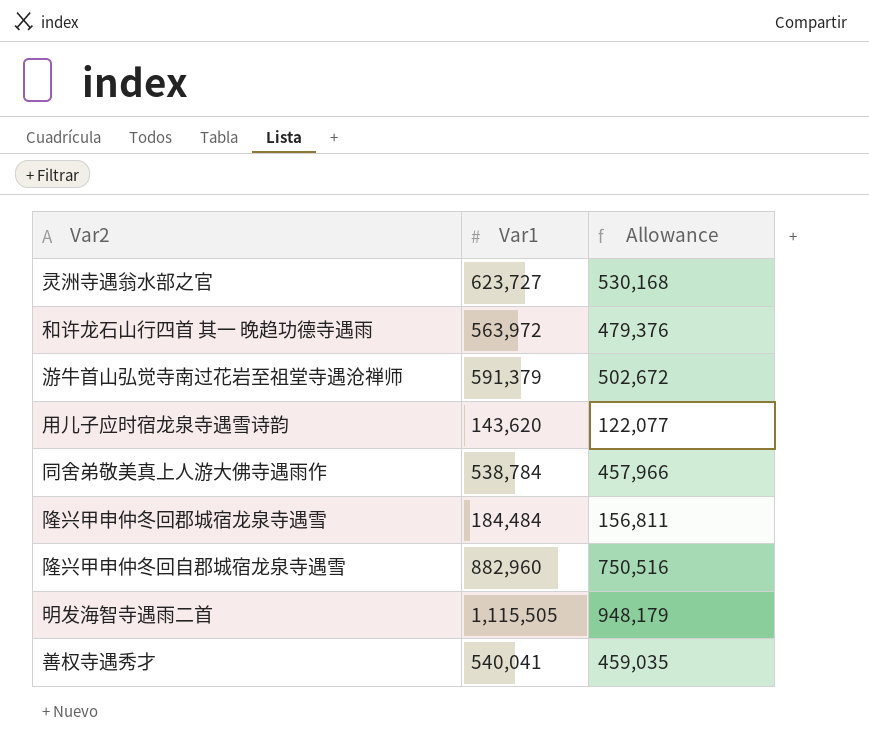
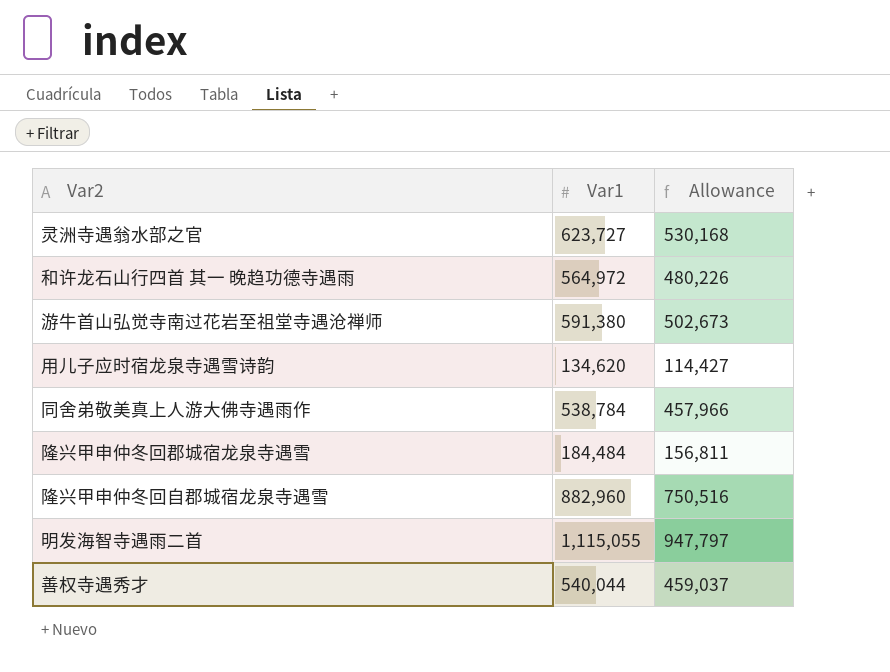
和许龙石山行四首 其一 晚趋功德寺遇雨 | Var1: 563,972 -> 564,972
和许龙石山行四首 其一 晚趋功德寺遇雨 | Allowance: 479,376 -> 480,226
游牛首山弘觉寺南过花岩至祖堂寺遇沧禅师 | Var1: 591,379 -> 591,380
游牛首山弘觉寺南过花岩至祖堂寺遇沧禅师 | Allowance: 502,672 -> 502,673
用儿子应时宿龙泉寺遇雪诗韵 | Var1: 143,620 -> 134,620
用儿子应时宿龙泉寺遇雪诗韵 | Allowance: 122,077 -> 114,427
明发海智寺遇雨二首 | Var1: 1,115,505 -> 1,115,055
明发海智寺遇雨二首 | Allowance: 948,179 -> 947,797
善权寺遇秀才 | Var1: 540,041 -> 540,044
善权寺遇秀才 | Allowance: 459,035 -> 459,037

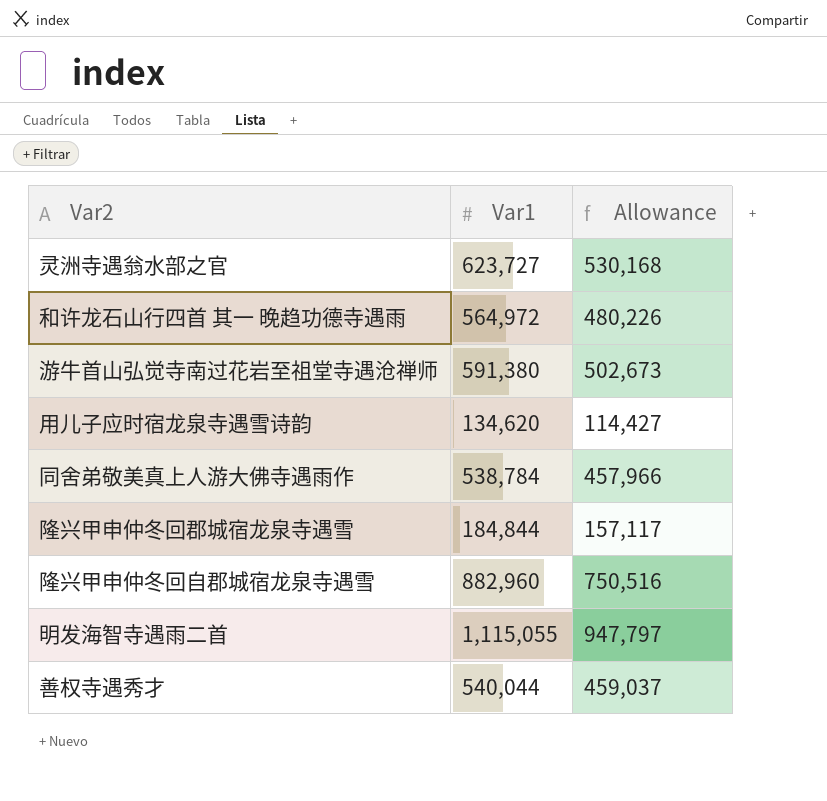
隆兴甲申仲冬回郡城宿龙泉寺遇雪 | Var1: 184,484 -> 184,844
隆兴甲申仲冬回郡城宿龙泉寺遇雪 | Allowance: 156,811 -> 157,117

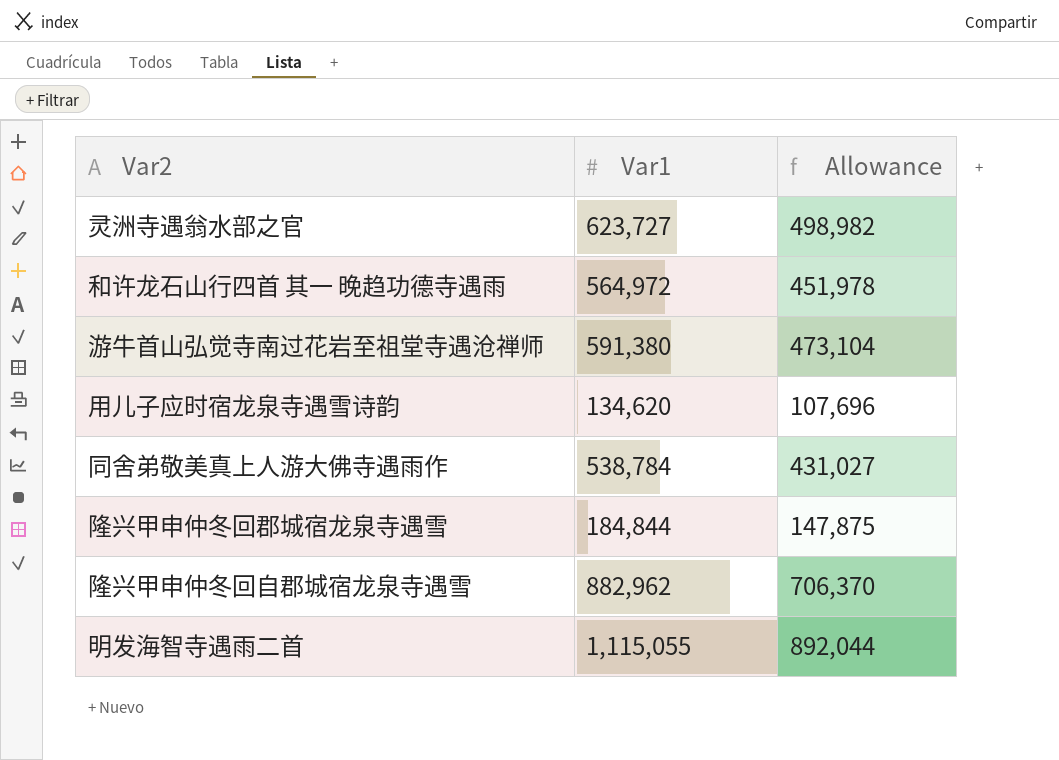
column Allowance | formula: [Var1] * 0.85 -> [Var1] * 0.8
row 善权寺遇秀才: 540,044 | 459,037 -> none
隆兴甲申仲冬回自郡城宿龙泉寺遇雪 | Var1: 882,960 -> 882,962

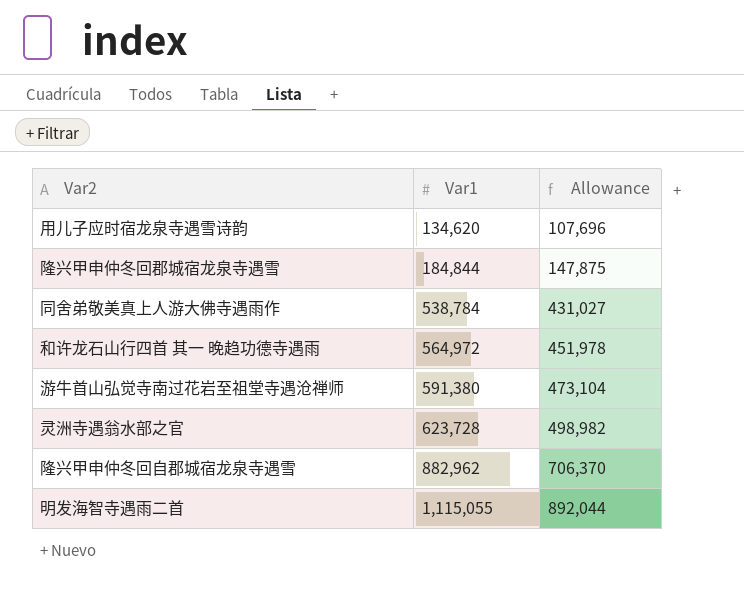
row order: none -> Var1 ascending
灵洲寺遇翁水部之官 | Var1: 623,727 -> 623,728

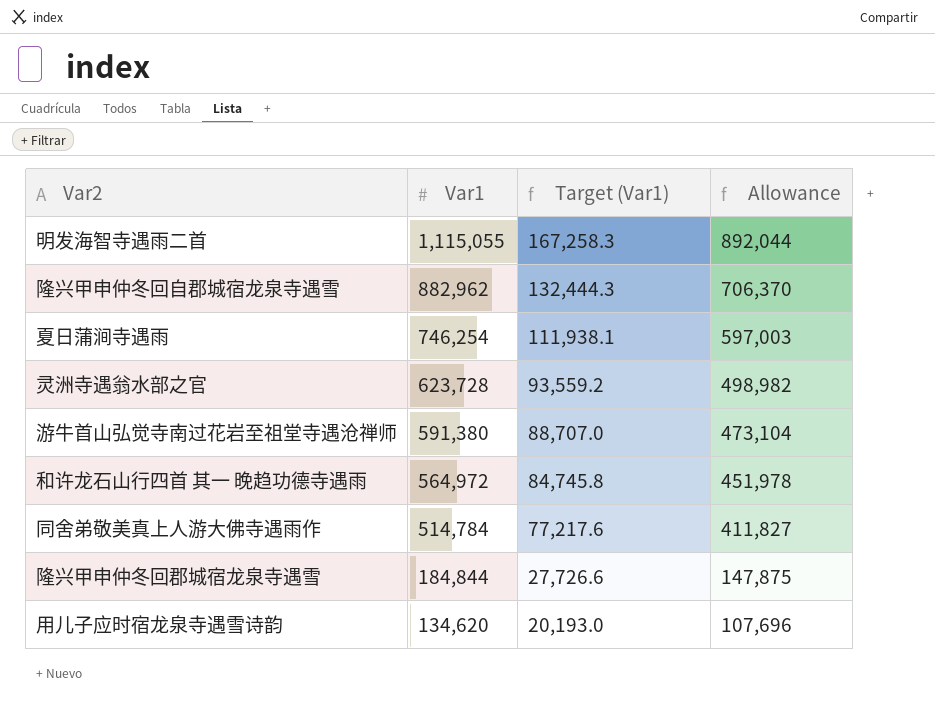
row order: Var1 ascending -> Var1 descending
column Target (Var1) | formula: none -> [Var1] * 0.15
row 夏日蒲涧寺遇雨: none -> 746,254 | 111,938.1 | 597,003
同舍弟敬美真上人游大佛寺遇雨作 | Var1: 538,784 -> 514,784
同舍弟敬美真上人游大佛寺遇雨作 | Allowance: 431,027 -> 411,827

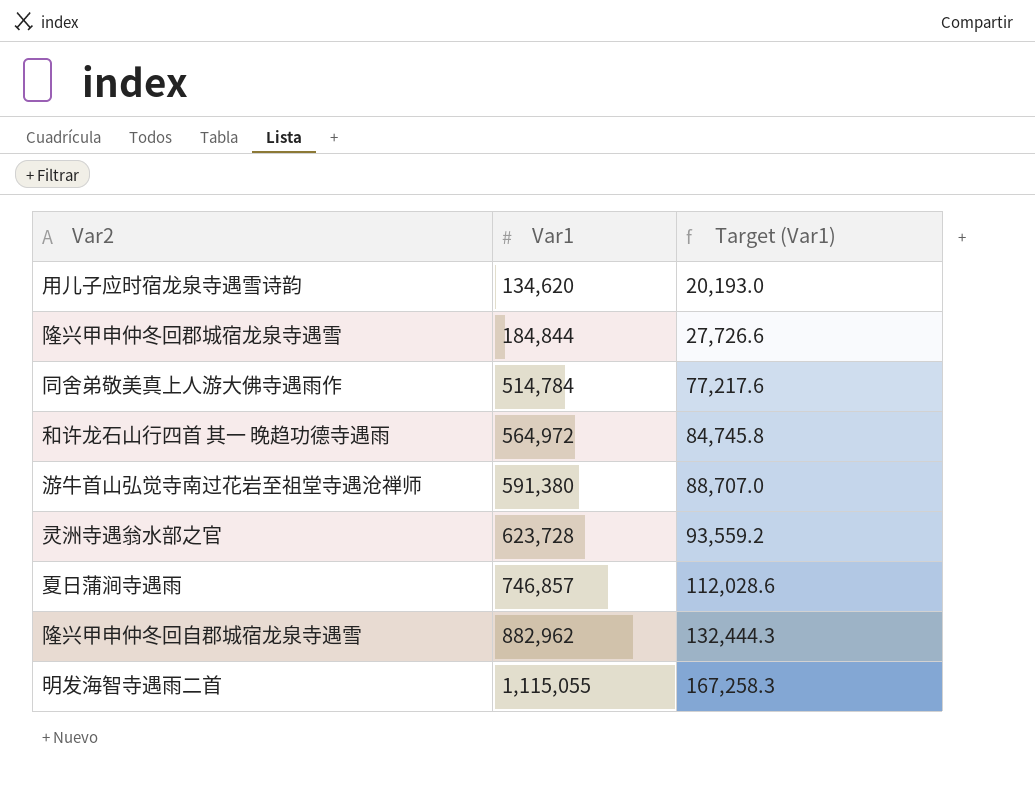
row order: Var1 descending -> Var1 ascending
column Allowance | formula: [Var1] * 0.8 -> none
夏日蒲涧寺遇雨 | Var1: 746,254 -> 746,857
夏日蒲涧寺遇雨 | Target (Var1): 111,938.1 -> 112,028.6

